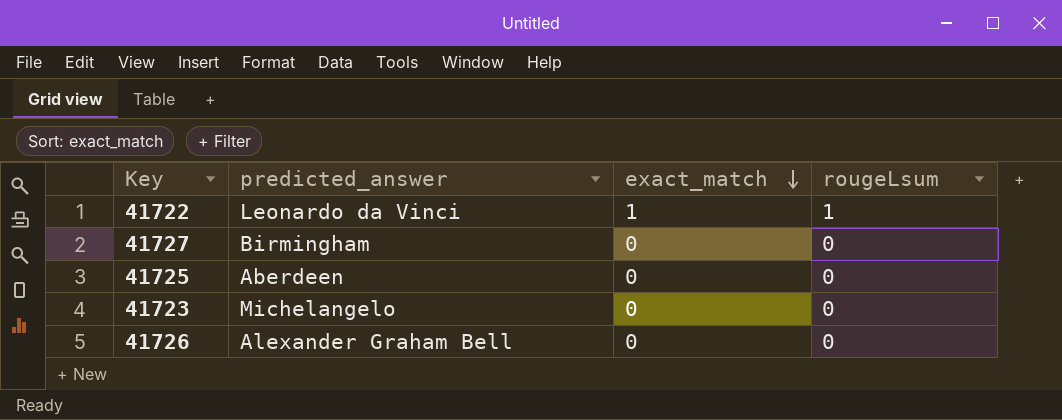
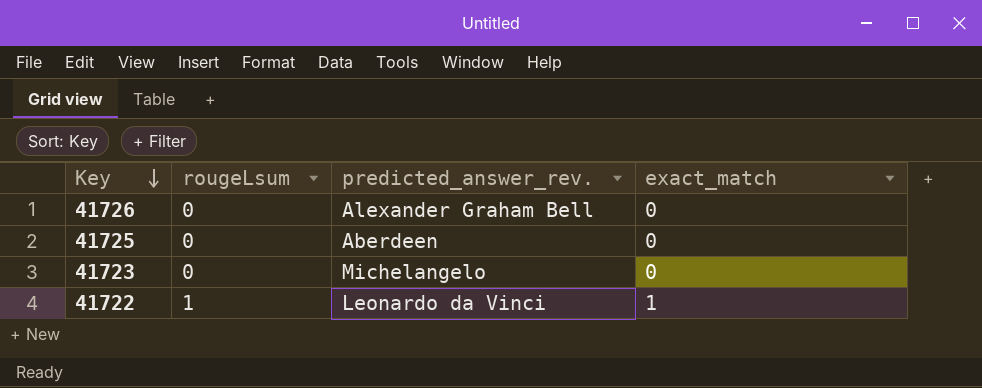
row order: exact_match descending -> Key descending
column rougeLsum | position: 4 -> 2
column name: predicted_answer -> predicted_answer_rev.
row 41727: Birmingham | 0 | 0 -> none

